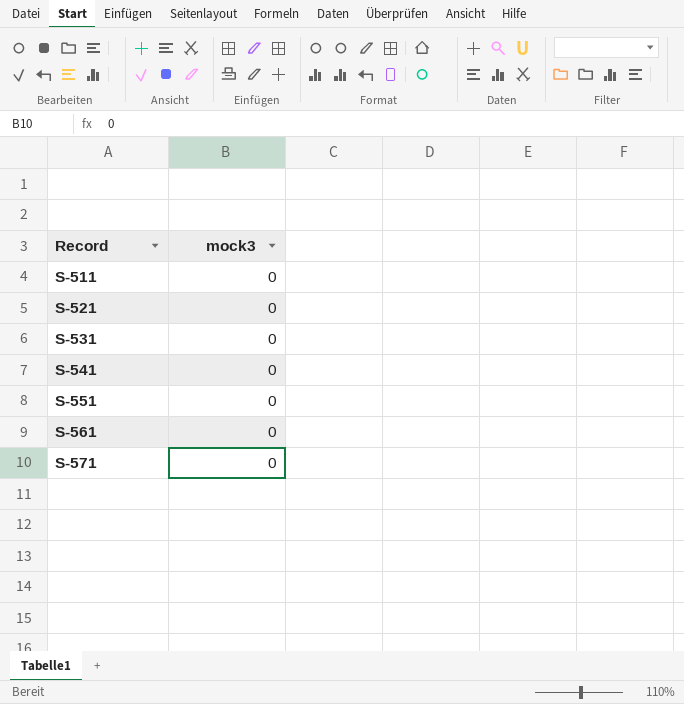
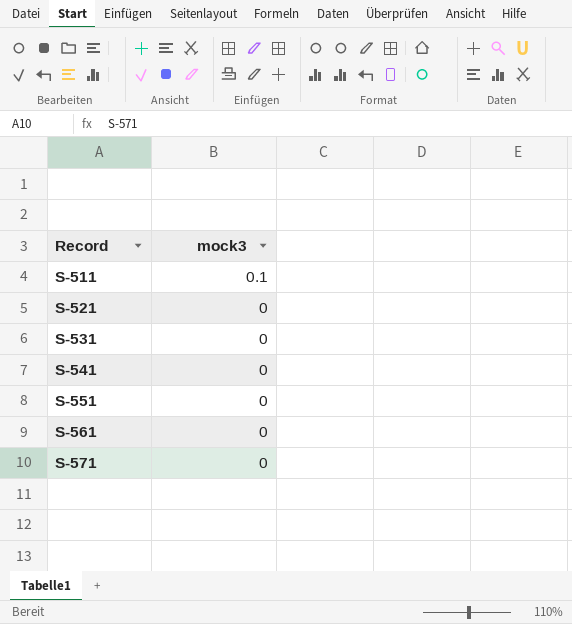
S-511 | mock3: 0 -> 0.1

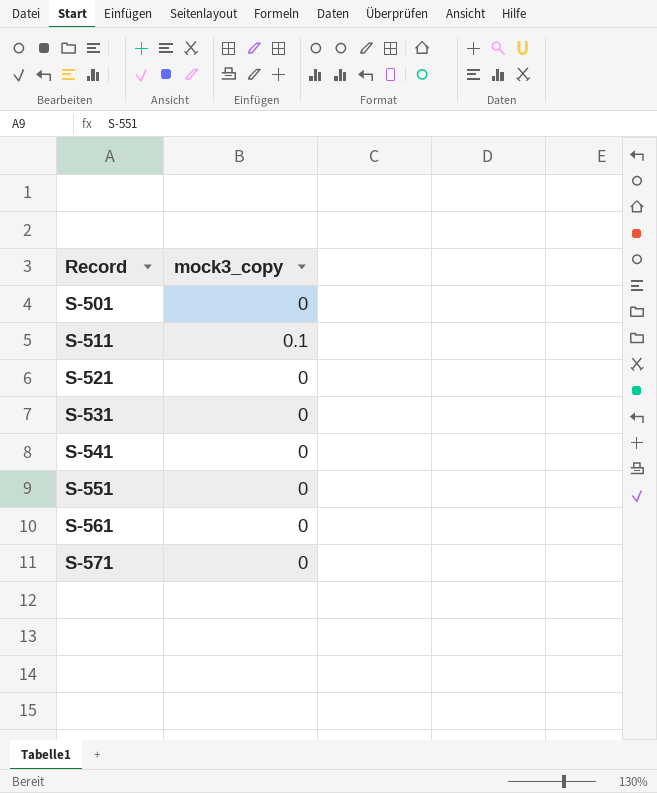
column name: mock3 -> mock3_copy
row S-501: none -> 0

